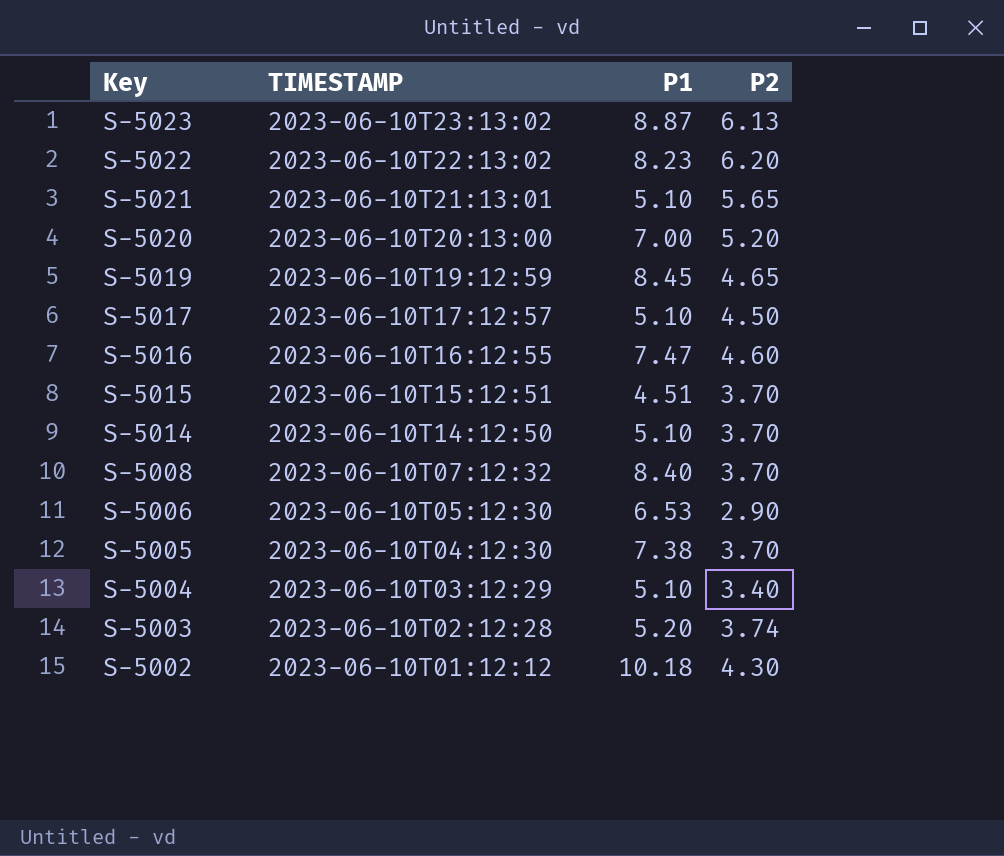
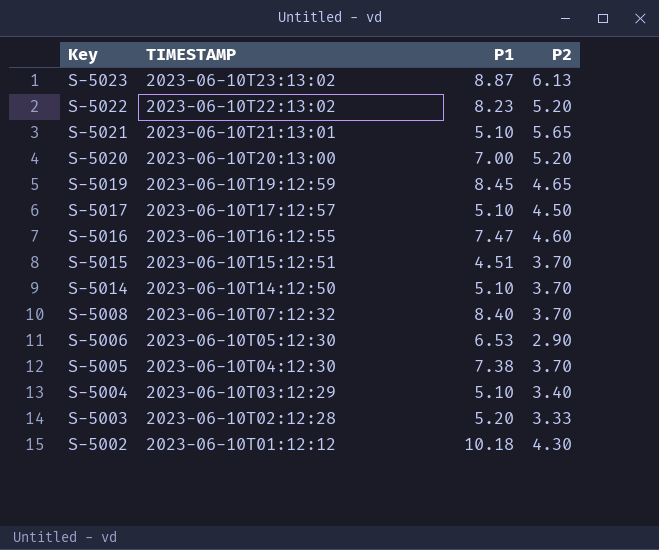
S-5022 | P2: 6.20 -> 5.20
S-5003 | P2: 3.74 -> 3.33

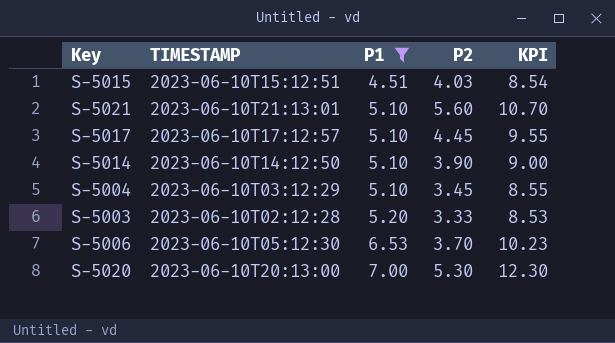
filter: none -> P1 <= 7.00
row order: Key descending -> P1 ascending
column KPI | formula: none -> [P1] + [P2]
S-5015 | P2: 3.70 -> 4.03
S-5021 | P2: 5.65 -> 5.60
S-5017 | P2: 4.50 -> 4.45
S-5014 | P2: 3.70 -> 3.90
S-5004 | P2: 3.40 -> 3.45
S-5006 | P2: 2.90 -> 3.70
S-5020 | P2: 5.20 -> 5.30

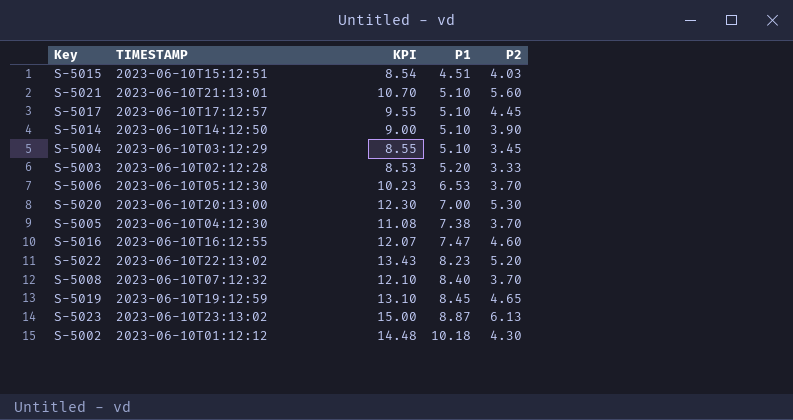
filter: P1 <= 7.00 -> none
column KPI | position: 5 -> 3

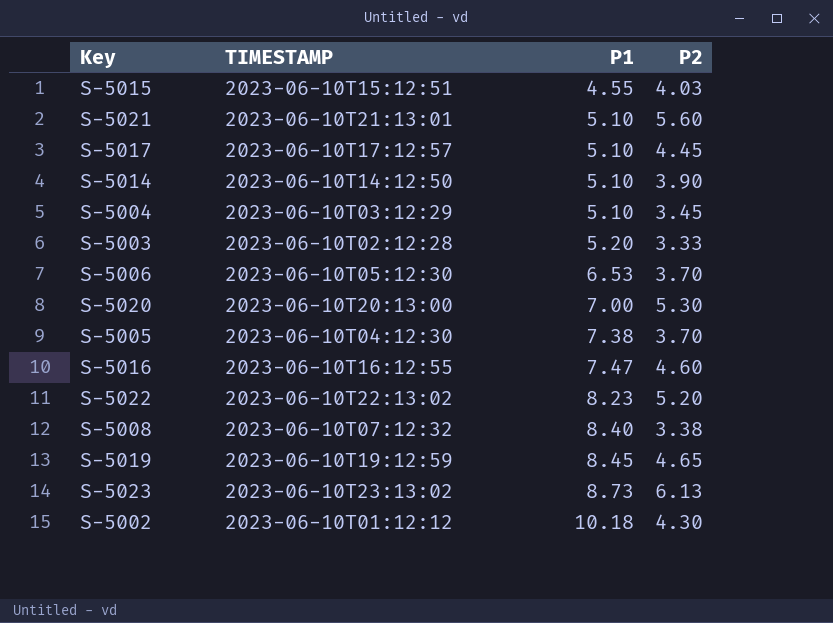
column KPI | formula: [P1] + [P2] -> none
S-5015 | P1: 4.51 -> 4.55
S-5008 | P2: 3.70 -> 3.38
S-5023 | P1: 8.87 -> 8.73

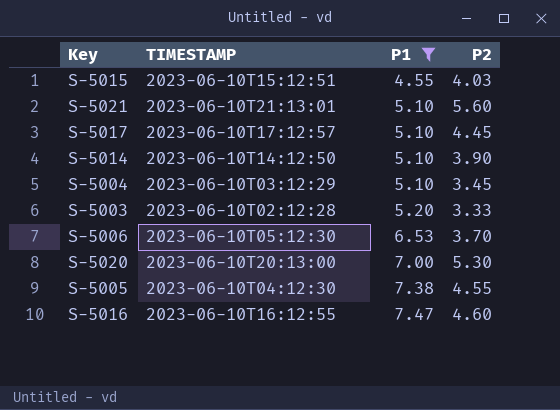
filter: none -> P1 <= 7.47
S-5005 | P2: 3.70 -> 4.55

